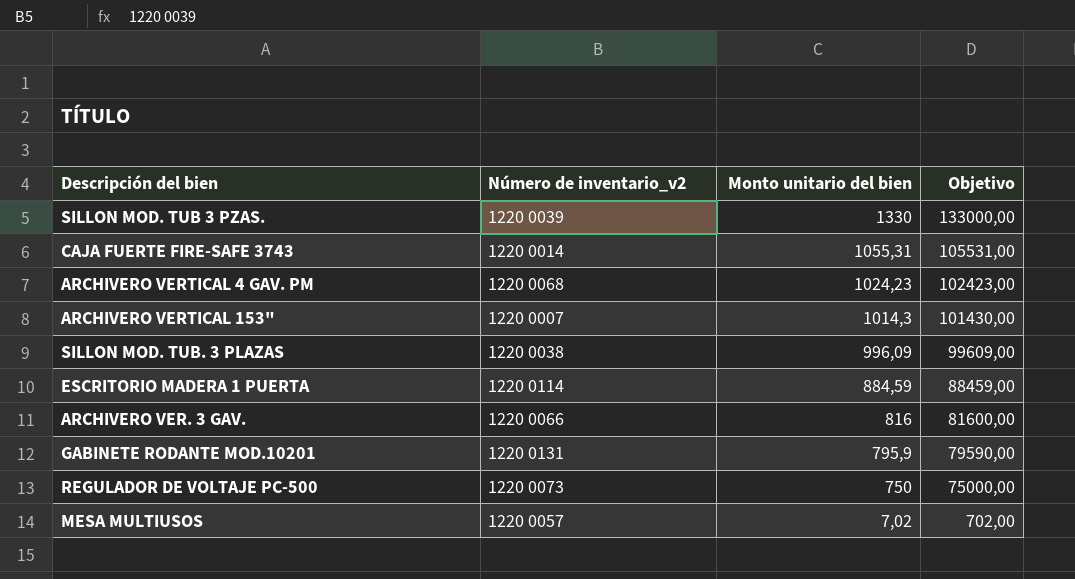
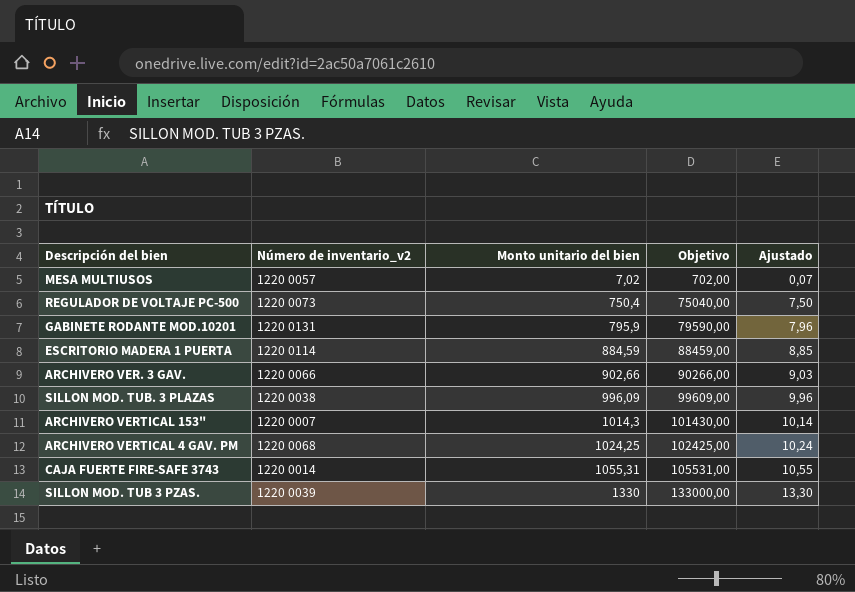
row order: Monto unitario del bien descending -> Monto unitario del bien ascending
column Ajustado | formula: none -> [Monto unitario del bien] * 0,01
REGULADOR DE VOLTAJE PC-500 | Monto unitario del bien: 750 -> 750,4
REGULADOR DE VOLTAJE PC-500 | Objetivo: 75000,00 -> 75040,00
ARCHIVERO VER. 3 GAV. | Monto unitario del bien: 816 -> 902,66
ARCHIVERO VER. 3 GAV. | Objetivo: 81600,00 -> 90266,00
ARCHIVERO VERTICAL 4 GAV. PM | Monto unitario del bien: 1024,23 -> 1024,25
ARCHIVERO VERTICAL 4 GAV. PM | Objetivo: 102423,00 -> 102425,00

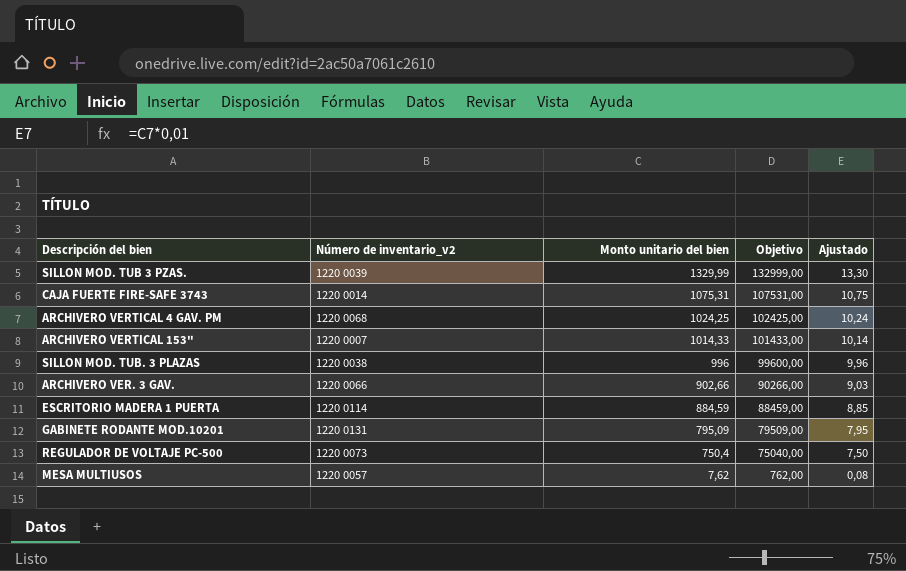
row order: Monto unitario del bien ascending -> Monto unitario del bien descending
SILLON MOD. TUB 3 PZAS. | Monto unitario del bien: 1330 -> 1329,99
SILLON MOD. TUB 3 PZAS. | Objetivo: 133000,00 -> 132999,00
CAJA FUERTE FIRE-SAFE 3743 | Monto unitario del bien: 1055,31 -> 1075,31
CAJA FUERTE FIRE-SAFE 3743 | Objetivo: 105531,00 -> 107531,00
CAJA FUERTE FIRE-SAFE 3743 | Ajustado: 10,55 -> 10,75
ARCHIVERO VERTICAL 153" | Monto unitario del bien: 1014,3 -> 1014,33
ARCHIVERO VERTICAL 153" | Objetivo: 101430,00 -> 101433,00
SILLON MOD. TUB. 3 PLAZAS | Monto unitario del bien: 996,09 -> 996
SILLON MOD. TUB. 3 PLAZAS | Objetivo: 99609,00 -> 99600,00
GABINETE RODANTE MOD.10201 | Monto unitario del bien: 795,9 -> 795,09
GABINETE RODANTE MOD.10201 | Objetivo: 79590,00 -> 79509,00
GABINETE RODANTE MOD.10201 | Ajustado: 7,96 -> 7,95
MESA MULTIUSOS | Monto unitario del bien: 7,02 -> 7,62
MESA MULTIUSOS | Objetivo: 702,00 -> 762,00
MESA MULTIUSOS | Ajustado: 0,07 -> 0,08

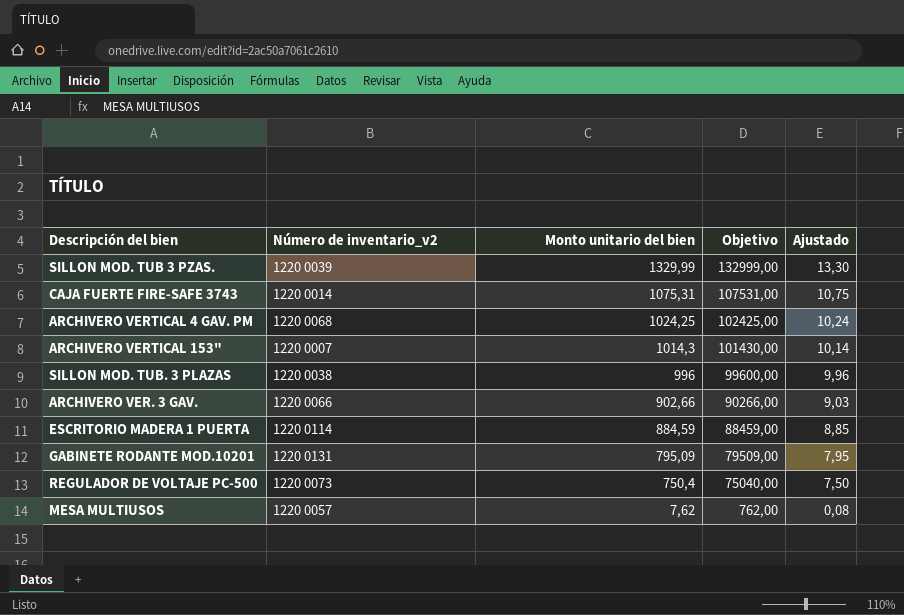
ARCHIVERO VERTICAL 153" | Monto unitario del bien: 1014,33 -> 1014,3
ARCHIVERO VERTICAL 153" | Objetivo: 101433,00 -> 101430,00

